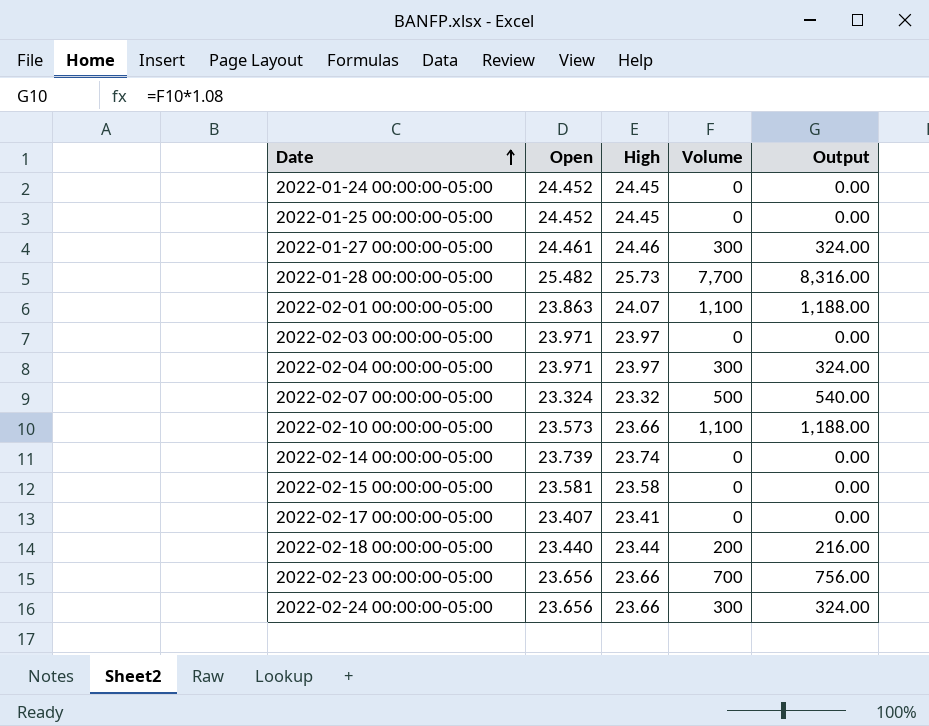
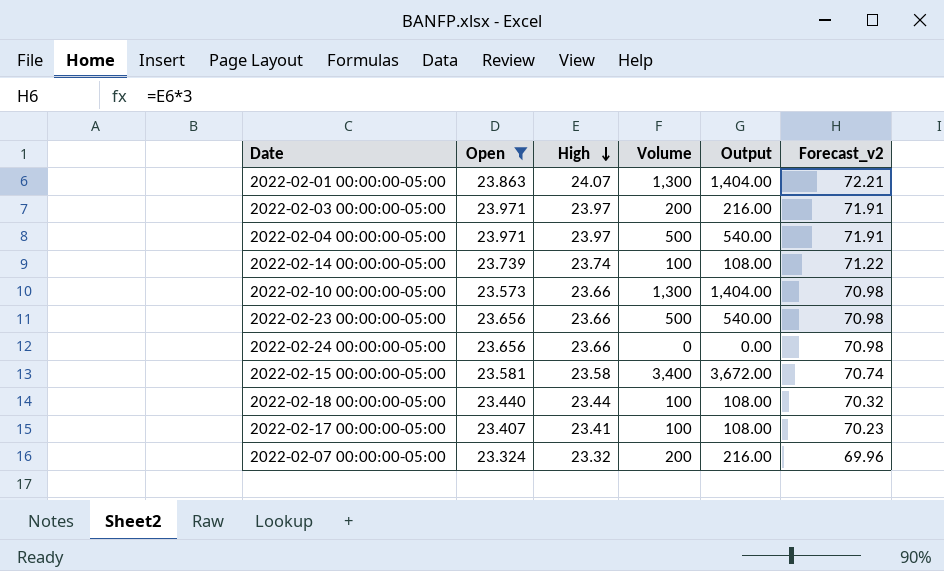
filter: none -> Open <= 23.971
row order: Date ascending -> High descending
column Forecast_v2 | formula: none -> [High] * 3
2022-02-01 00:00:00-05:00 | Volume: 1,100 -> 1,300
2022-02-01 00:00:00-05:00 | Output: 1,188.00 -> 1,404.00
2022-02-03 00:00:00-05:00 | Volume: 0 -> 200
2022-02-03 00:00:00-05:00 | Output: 0.00 -> 216.00
2022-02-04 00:00:00-05:00 | Volume: 300 -> 500
2022-02-04 00:00:00-05:00 | Output: 324.00 -> 540.00
2022-02-14 00:00:00-05:00 | Volume: 0 -> 100
2022-02-14 00:00:00-05:00 | Output: 0.00 -> 108.00
2022-02-10 00:00:00-05:00 | Volume: 1,100 -> 1,300
2022-02-10 00:00:00-05:00 | Output: 1,188.00 -> 1,404.00
2022-02-23 00:00:00-05:00 | Volume: 700 -> 500
2022-02-23 00:00:00-05:00 | Output: 756.00 -> 540.00
2022-02-24 00:00:00-05:00 | Volume: 300 -> 0
2022-02-24 00:00:00-05:00 | Output: 324.00 -> 0.00
2022-02-15 00:00:00-05:00 | Volume: 0 -> 3,400
2022-02-15 00:00:00-05:00 | Output: 0.00 -> 3,672.00
2022-02-18 00:00:00-05:00 | Volume: 200 -> 100
2022-02-18 00:00:00-05:00 | Output: 216.00 -> 108.00
2022-02-17 00:00:00-05:00 | Volume: 0 -> 100
2022-02-17 00:00:00-05:00 | Output: 0.00 -> 108.00
2022-02-07 00:00:00-05:00 | Volume: 500 -> 200
2022-02-07 00:00:00-05:00 | Output: 540.00 -> 216.00

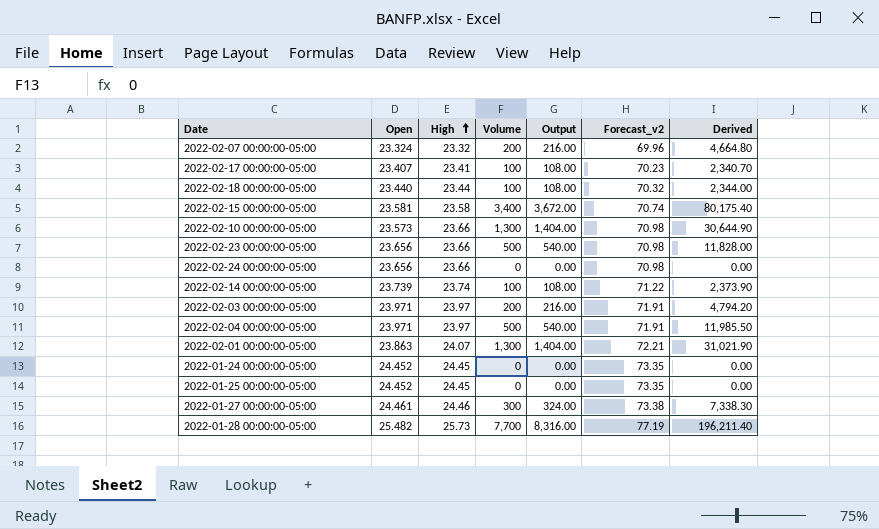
filter: Open <= 23.971 -> none
row order: High descending -> High ascending
column Derived | formula: none -> [Open] * [Volume]

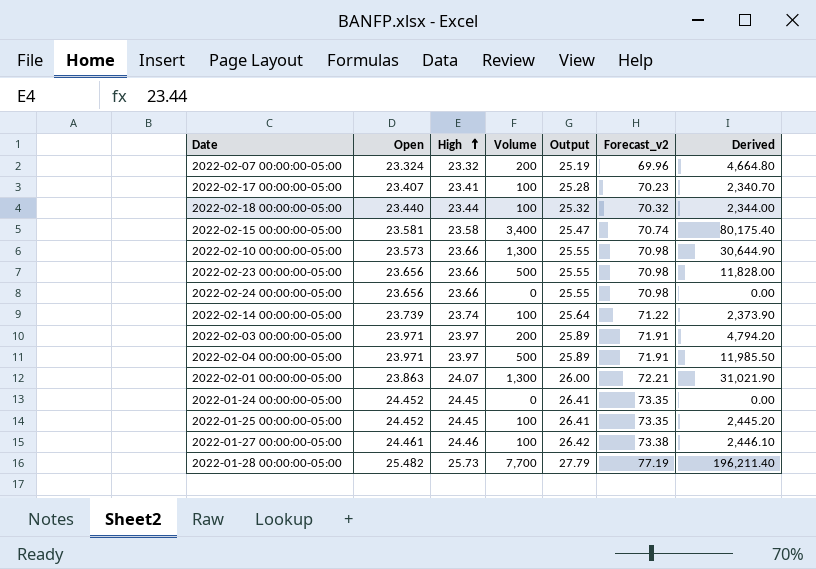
column Output | formula: [Volume] * 1.08 -> [High] * 1.08
2022-01-25 00:00:00-05:00 | Volume: 0 -> 100
2022-01-25 00:00:00-05:00 | Derived: 0.00 -> 2,445.20
2022-01-27 00:00:00-05:00 | Volume: 300 -> 100
2022-01-27 00:00:00-05:00 | Derived: 7,338.30 -> 2,446.10

